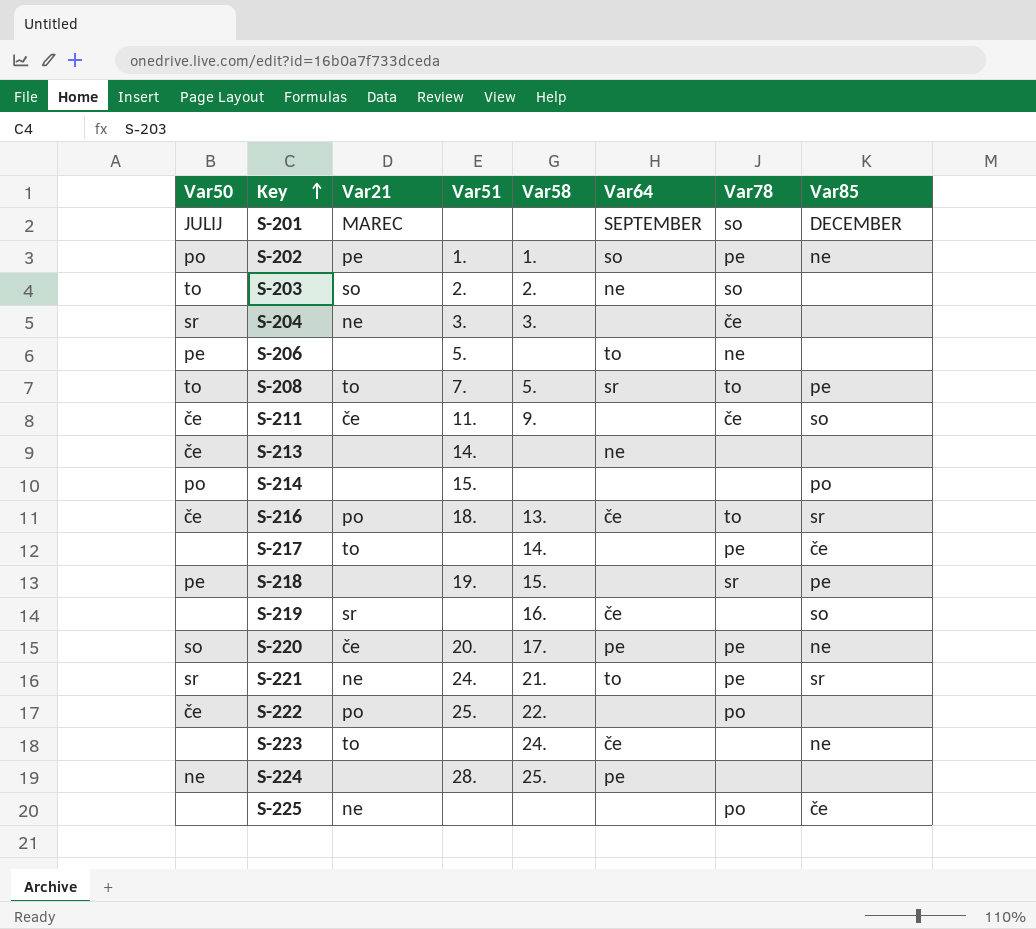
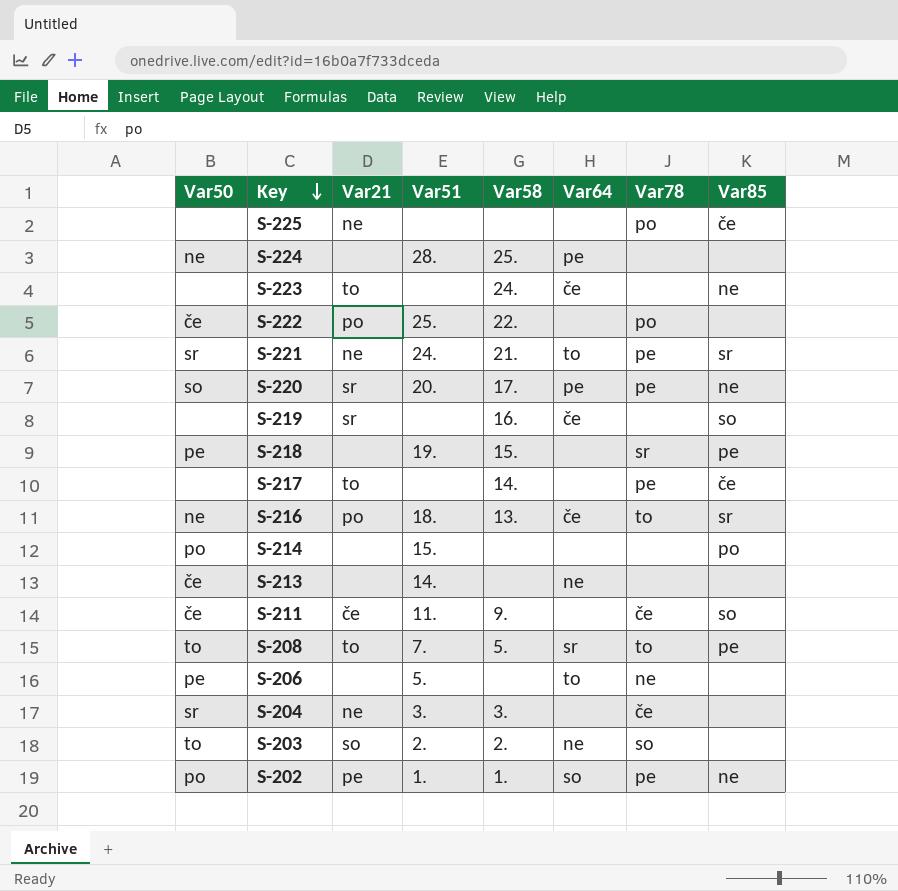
row order: Key ascending -> Key descending
row S-201: JULIJ | MAREC | none | none | SEPTEMBER | so | DECEMBER -> none
S-220 | Var21: če -> sr
S-216 | Var50: če -> ne

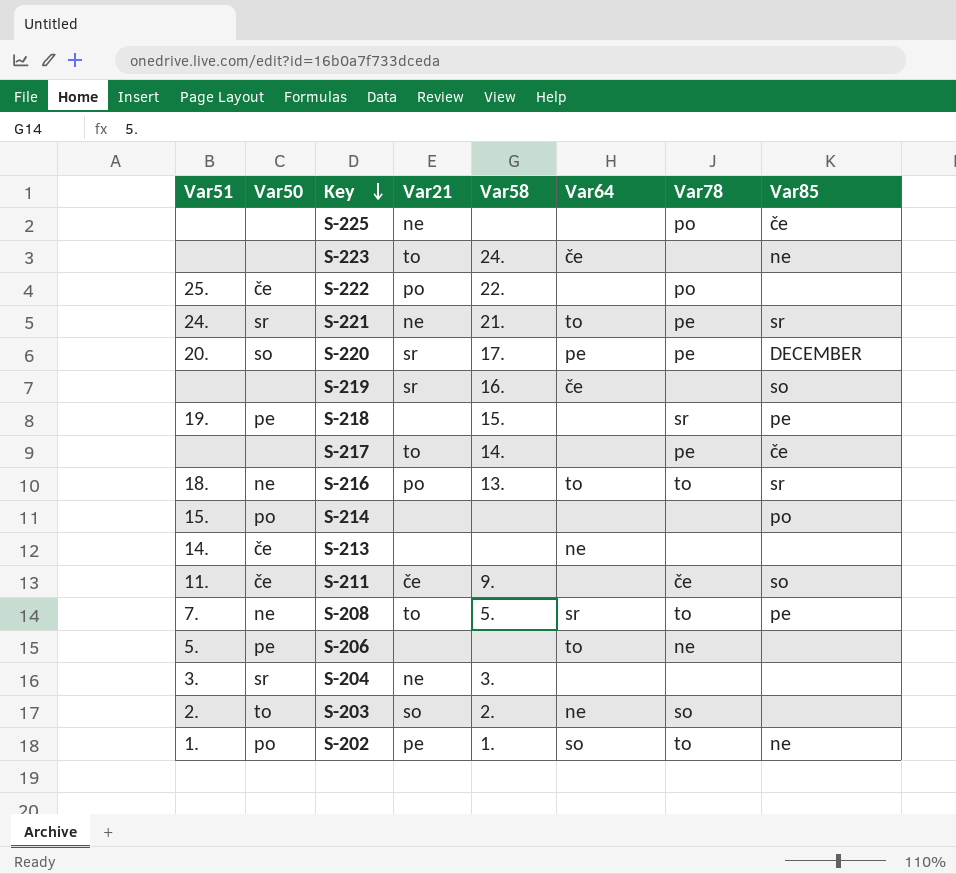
column Var51 | position: 4 -> 1
row S-224: ne | none | 28. | 25. | pe | none | none -> none
S-220 | Var85: ne -> DECEMBER
S-216 | Var64: če -> to
S-208 | Var50: to -> ne
S-204 | Var78: če -> none
S-202 | Var78: pe -> to

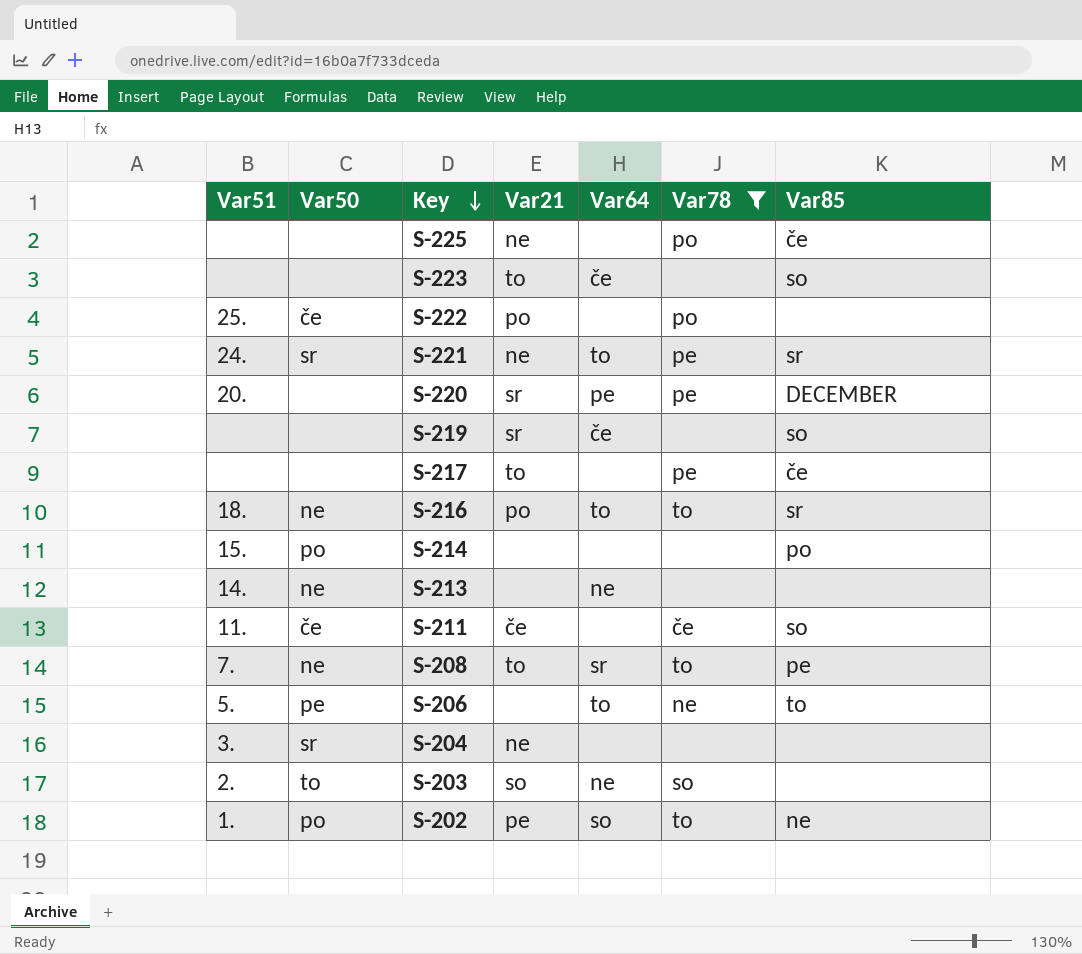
filter: none -> Var78 != sr
column Var58 | position: 5 -> none
S-223 | Var85: ne -> so
S-220 | Var50: so -> none
S-213 | Var50: če -> ne
S-206 | Var85: none -> to

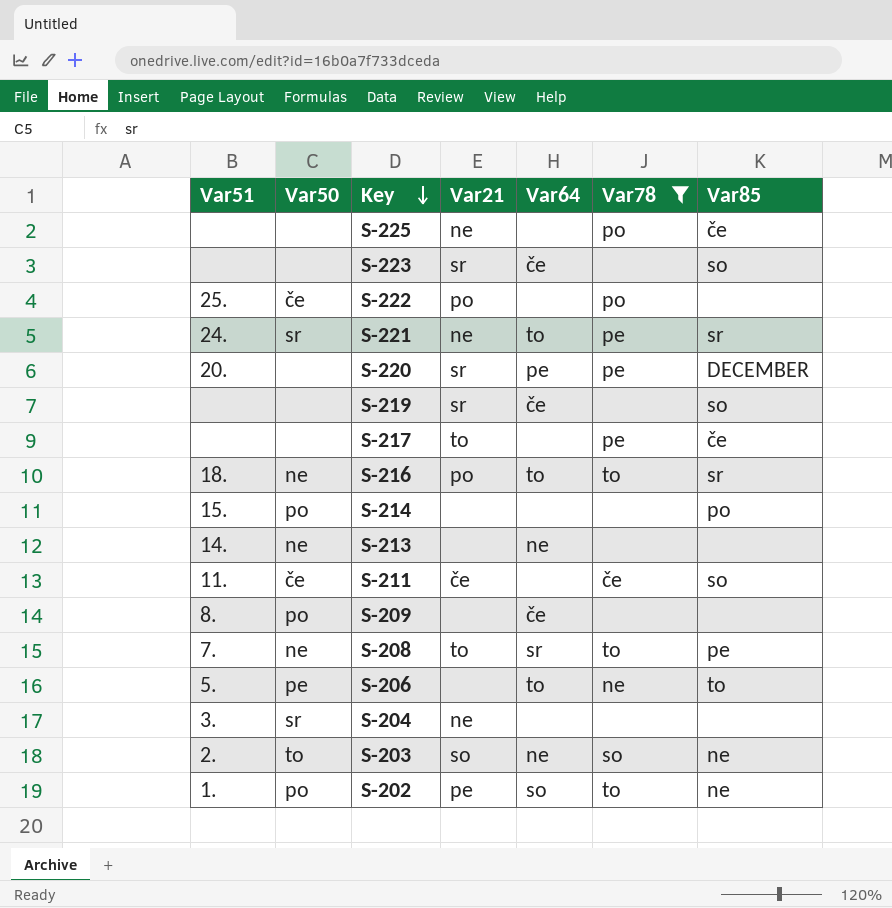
S-223 | Var21: to -> sr
row S-209: none -> 8. | po | none | če | none | none
S-203 | Var85: none -> ne

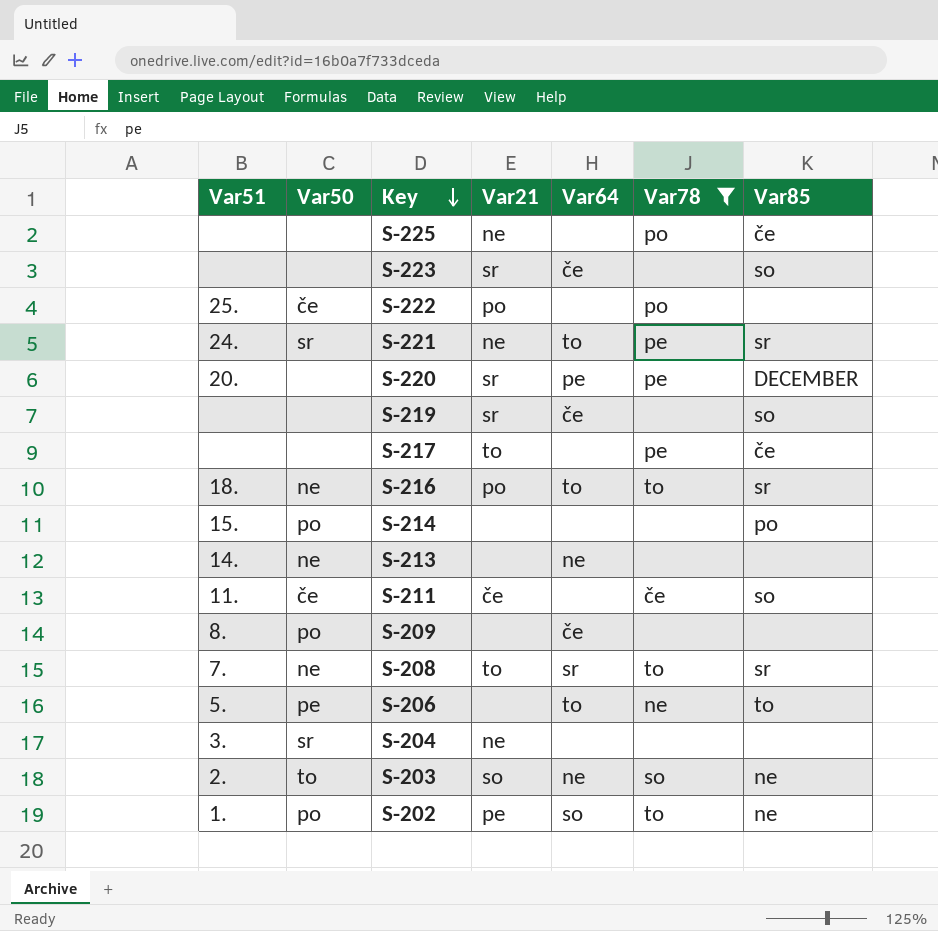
S-208 | Var85: pe -> sr

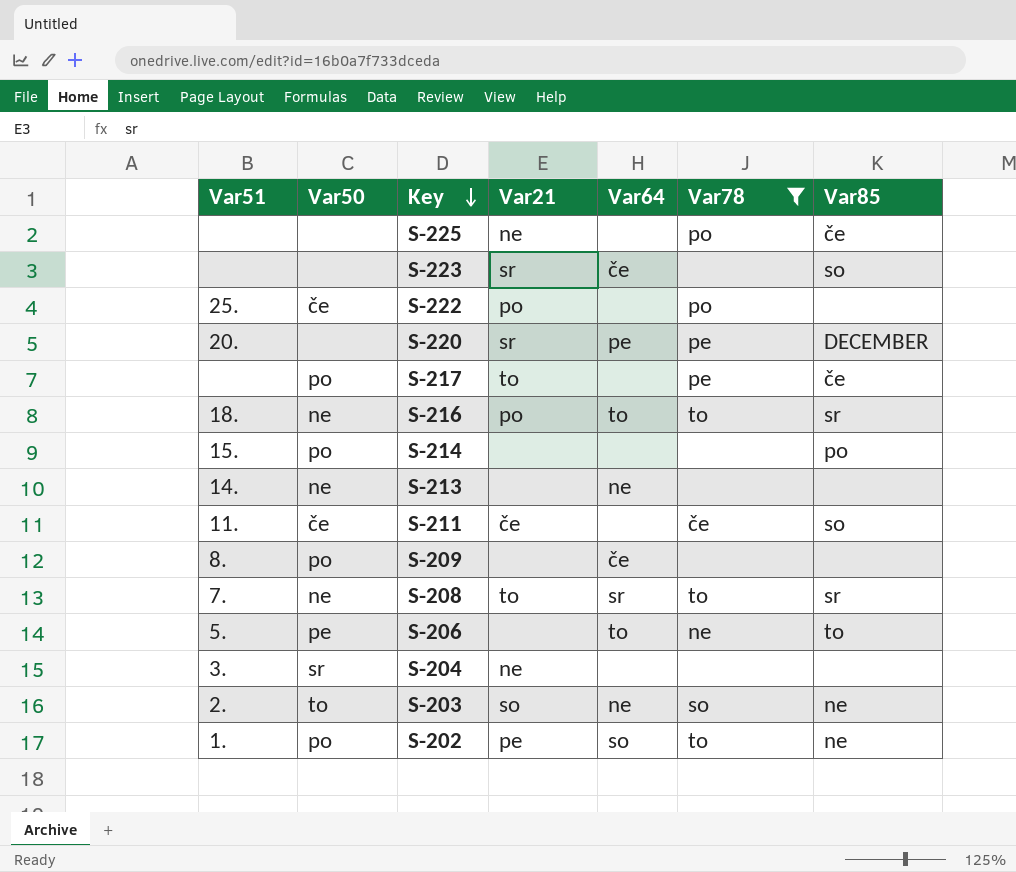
row S-221: 24. | sr | ne | to | pe | sr -> none
row S-219: none | none | sr | če | none | so -> none
S-217 | Var50: none -> po

